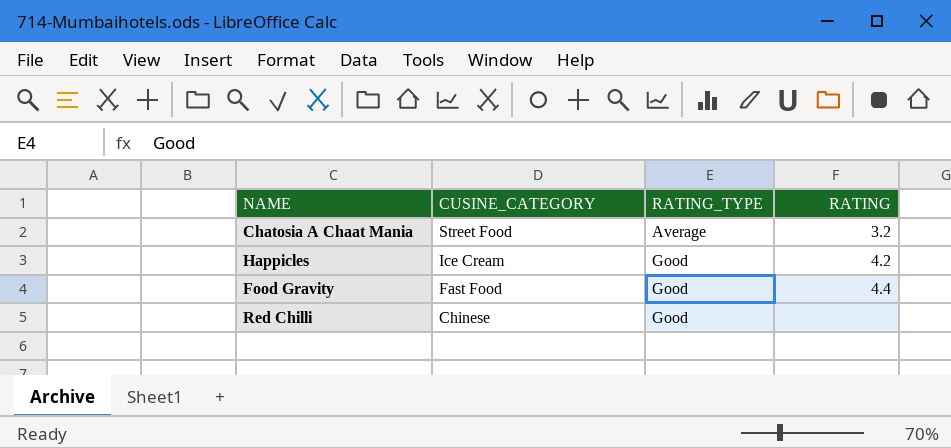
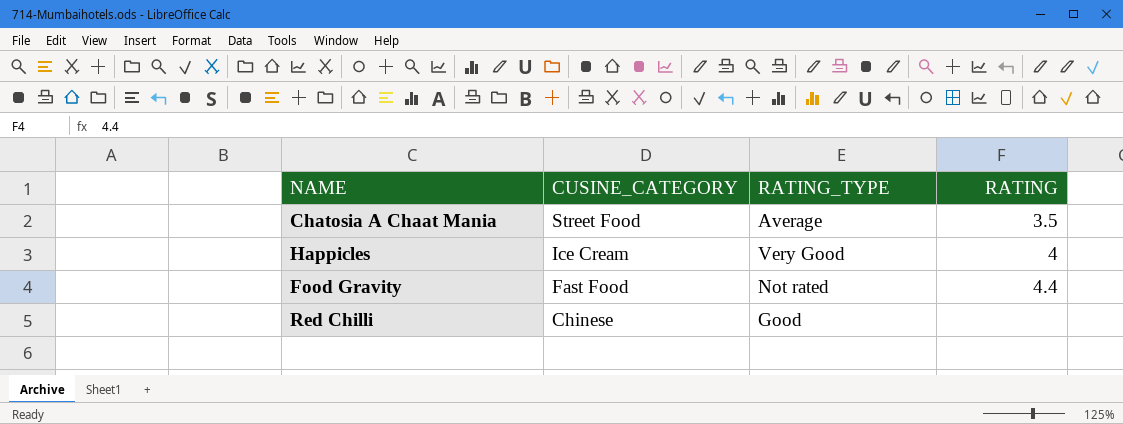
Chatosia A Chaat Mania | RATING: 3.2 -> 3.5
Happicles | RATING_TYPE: Good -> Very Good
Happicles | RATING: 4.2 -> 4
Food Gravity | RATING_TYPE: Good -> Not rated

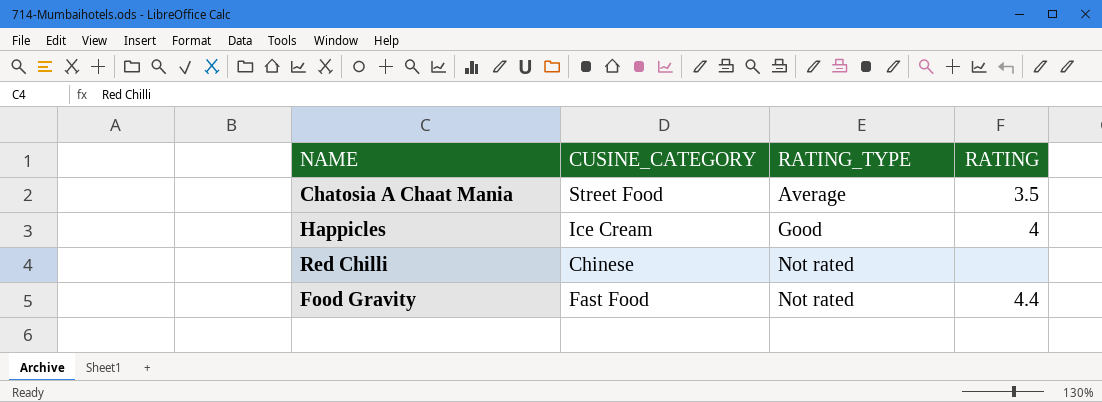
row order: CUSINE_CATEGORY descending -> RATING_TYPE ascending
Happicles | RATING_TYPE: Very Good -> Good
Red Chilli | RATING_TYPE: Good -> Not rated

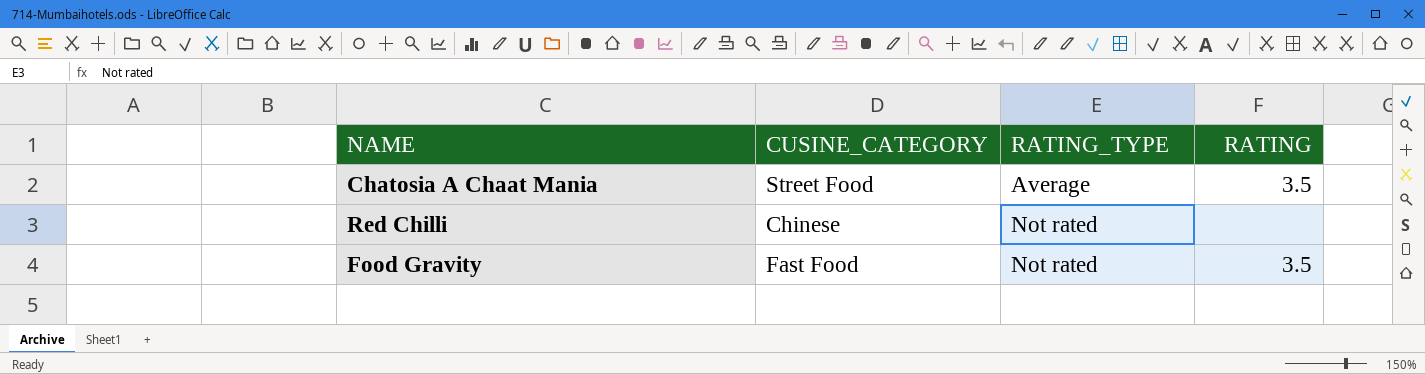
row Happicles: Ice Cream | Good | 4 -> none
Food Gravity | RATING: 4.4 -> 3.5

